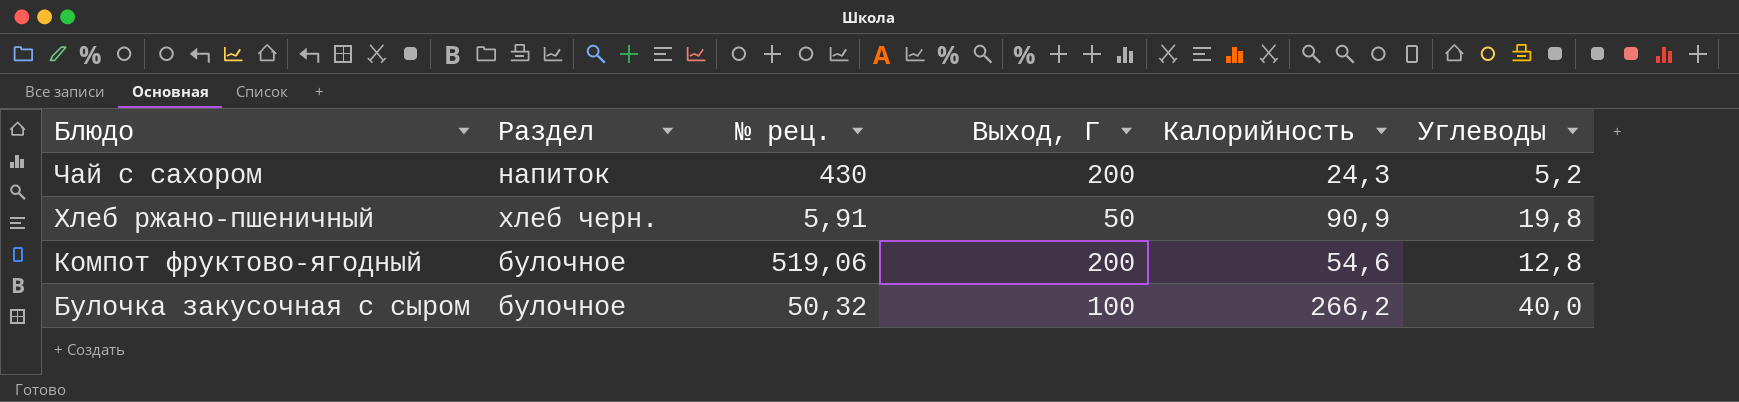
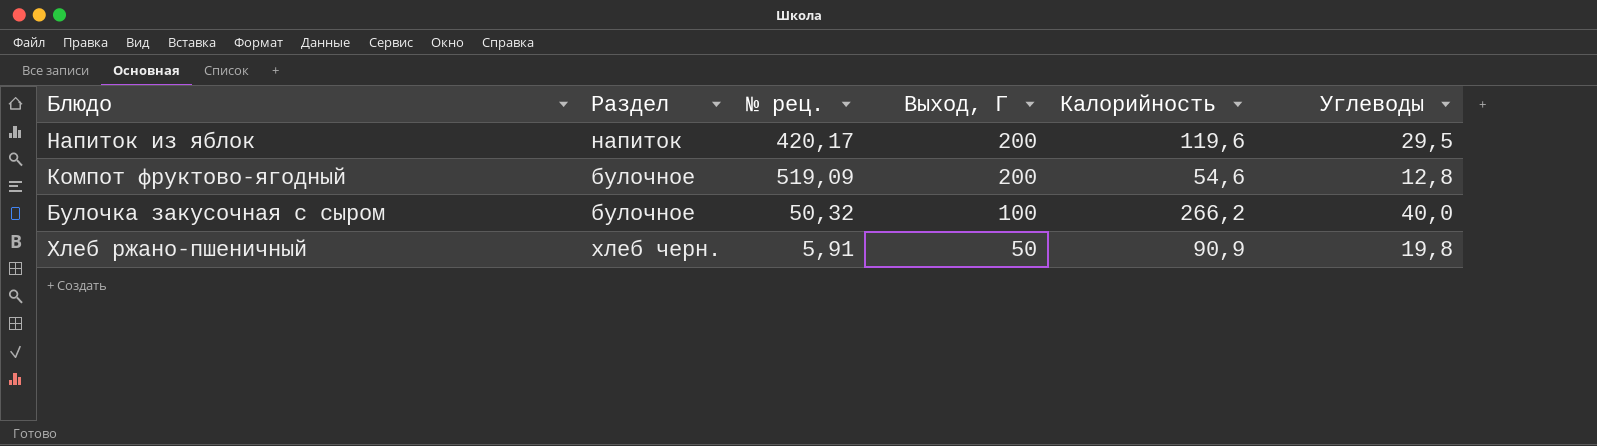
row order: Блюдо descending -> Выход, Г descending
row Чай с сахором: напиток | 430 | 200 | 24,3 | 5,2 -> none
row Напиток из яблок: none -> напиток | 420,17 | 200 | 119,6 | 29,5
Компот фруктово-ягодный | № рец.: 519,06 -> 519,09

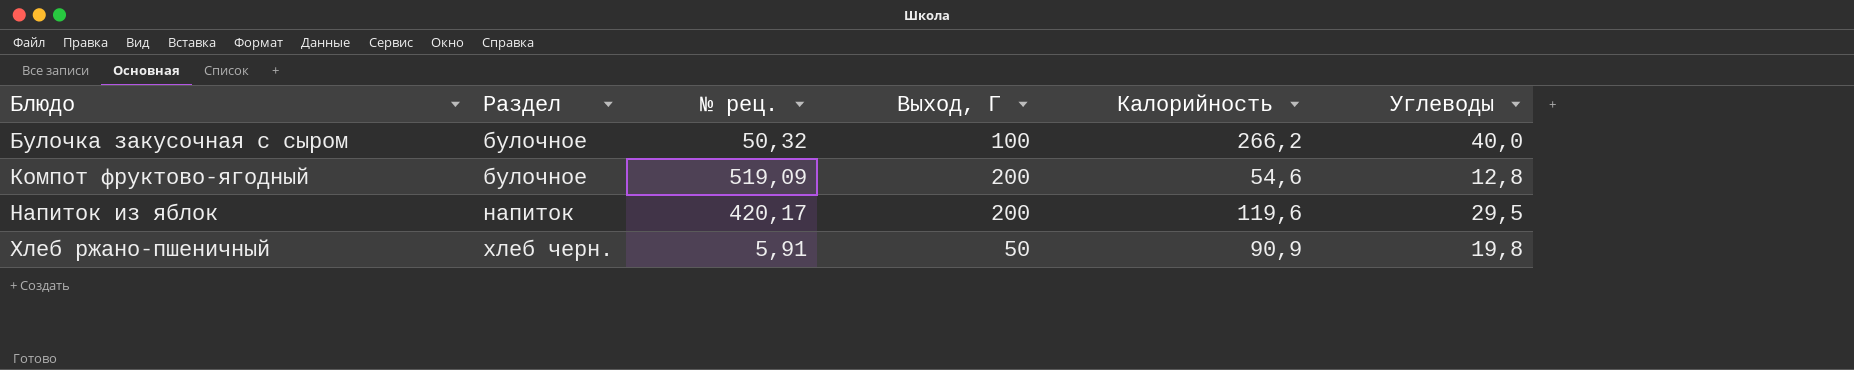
row order: Выход, Г descending -> Блюдо ascending

